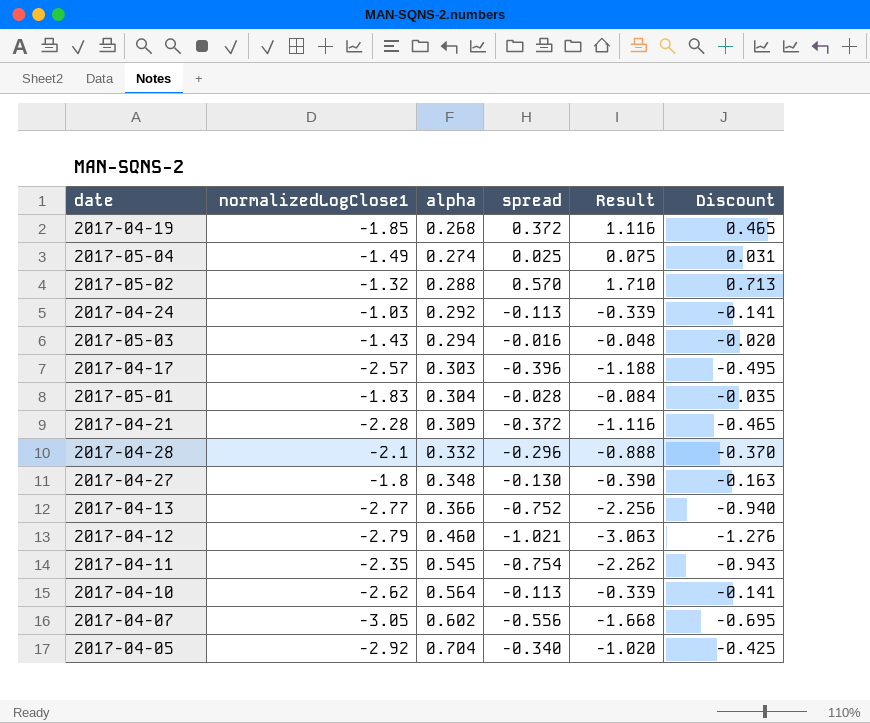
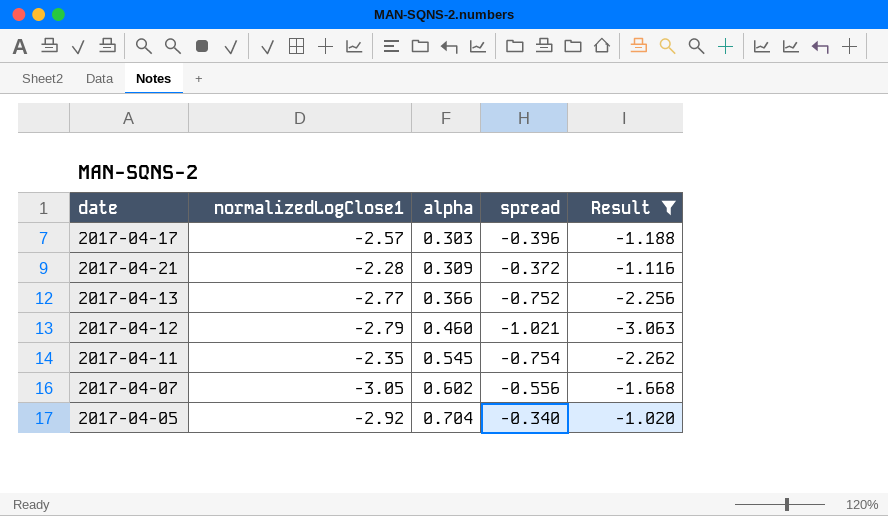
filter: none -> Result <= -1.020
column Discount | formula: [spread] * 1.25 -> none

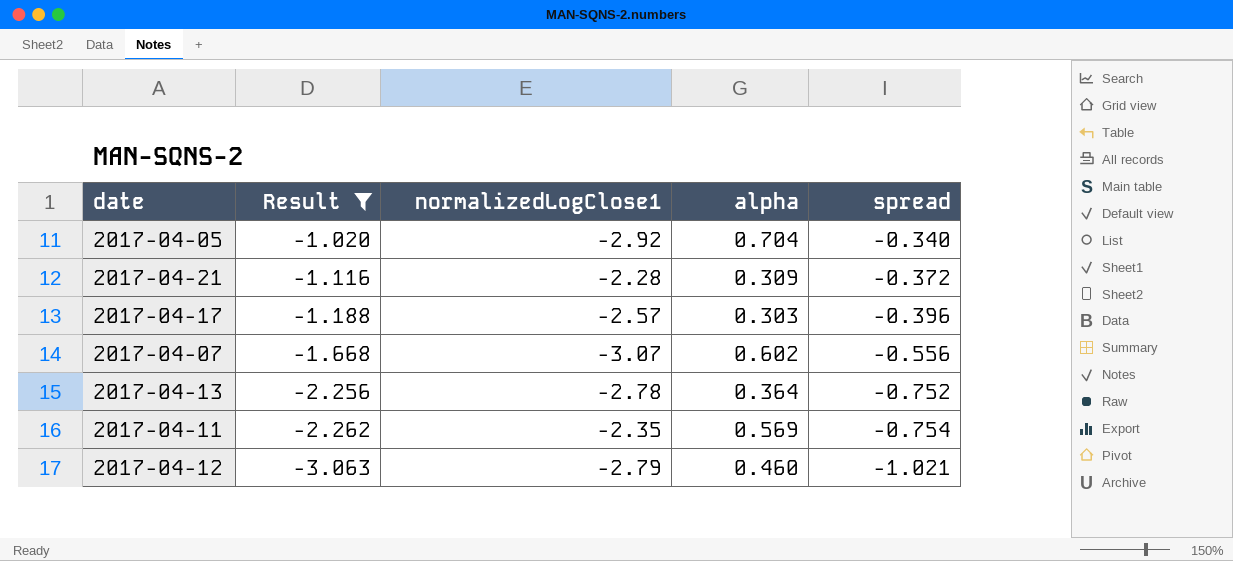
row order: alpha ascending -> Result descending
column Result | position: 5 -> 2
2017-04-07 | normalizedLogClose1: -3.05 -> -3.07
2017-04-13 | normalizedLogClose1: -2.77 -> -2.78
2017-04-13 | alpha: 0.366 -> 0.364
2017-04-11 | alpha: 0.545 -> 0.569

